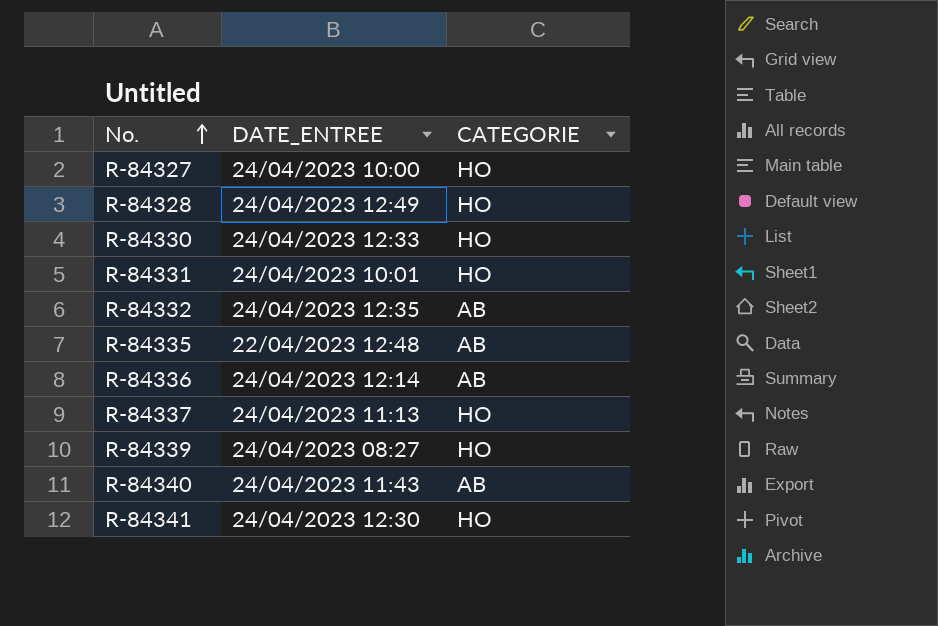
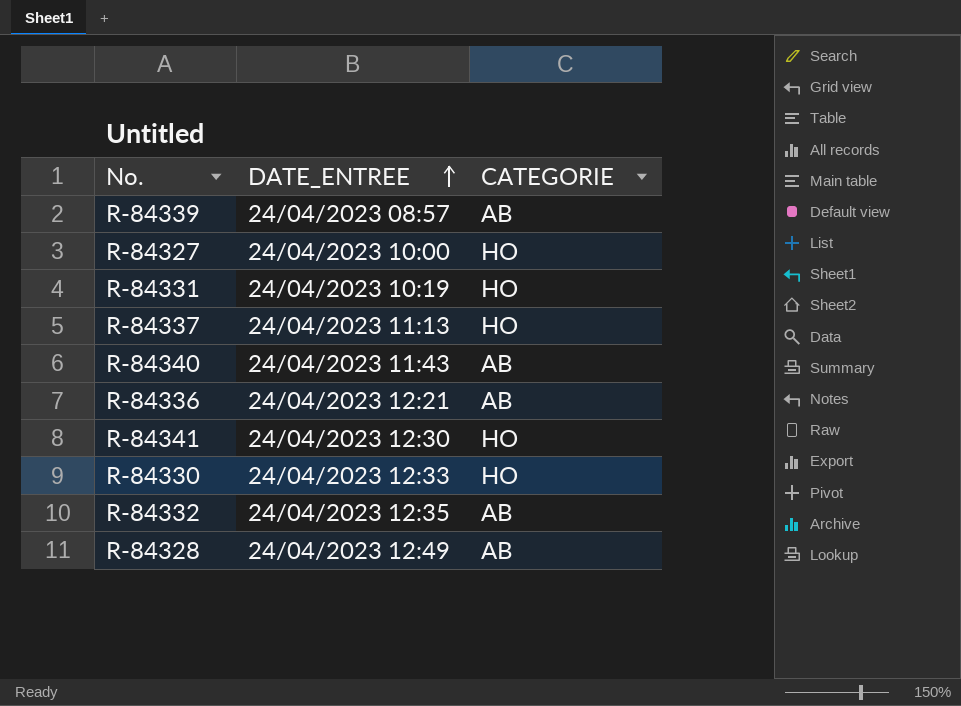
row order: No. ascending -> DATE_ENTREE ascending
row R-84335: 22/04/2023 12:48 | AB -> none
R-84339 | DATE_ENTREE: 24/04/2023 08:27 -> 24/04/2023 08:57
R-84339 | CATEGORIE: HO -> AB
R-84331 | DATE_ENTREE: 24/04/2023 10:01 -> 24/04/2023 10:19
R-84336 | DATE_ENTREE: 24/04/2023 12:14 -> 24/04/2023 12:21
R-84328 | CATEGORIE: HO -> AB

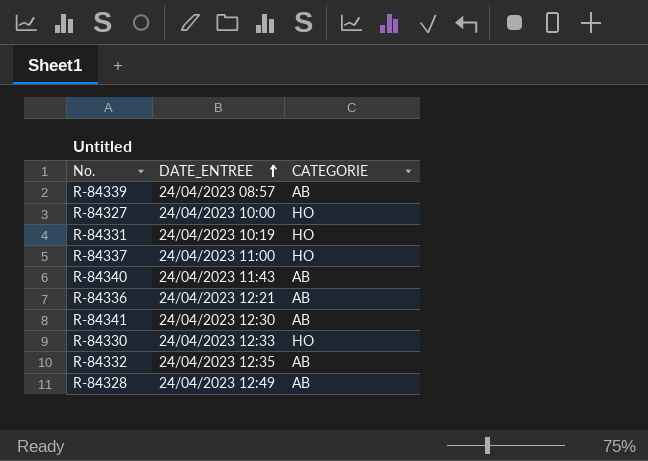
R-84337 | DATE_ENTREE: 24/04/2023 11:13 -> 24/04/2023 11:00
R-84341 | CATEGORIE: HO -> AB

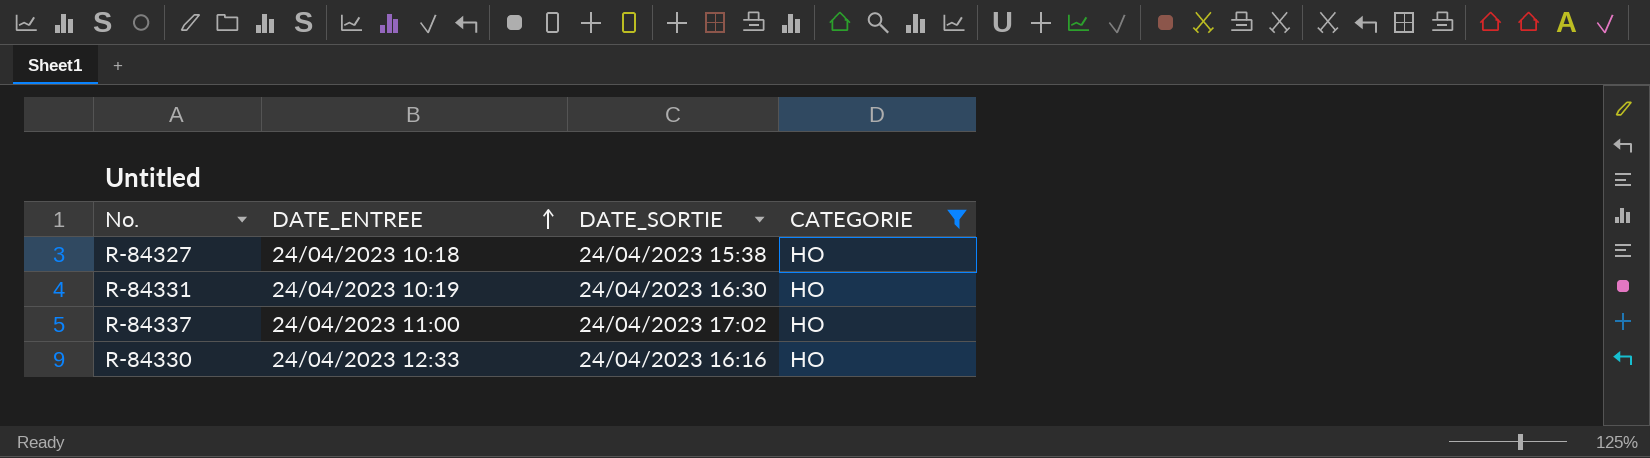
filter: none -> CATEGORIE = HO
column DATE_SORTIE | position: none -> 3
R-84327 | DATE_ENTREE: 24/04/2023 10:00 -> 24/04/2023 10:18

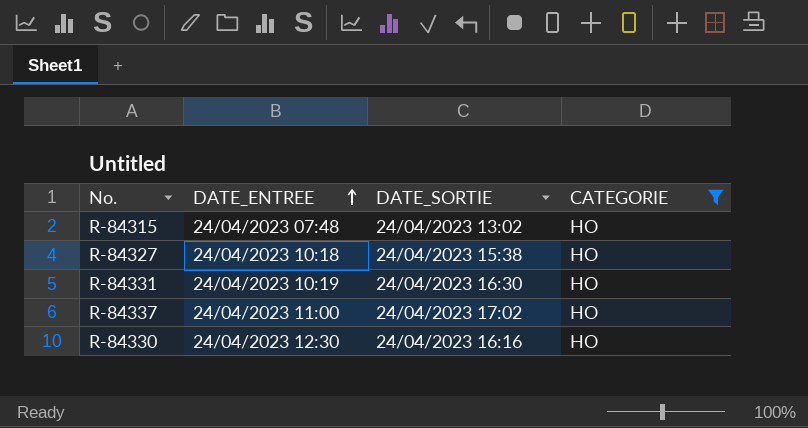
row R-84315: none -> 24/04/2023 07:48 | 24/04/2023 13:02 | HO
R-84330 | DATE_ENTREE: 24/04/2023 12:33 -> 24/04/2023 12:30

